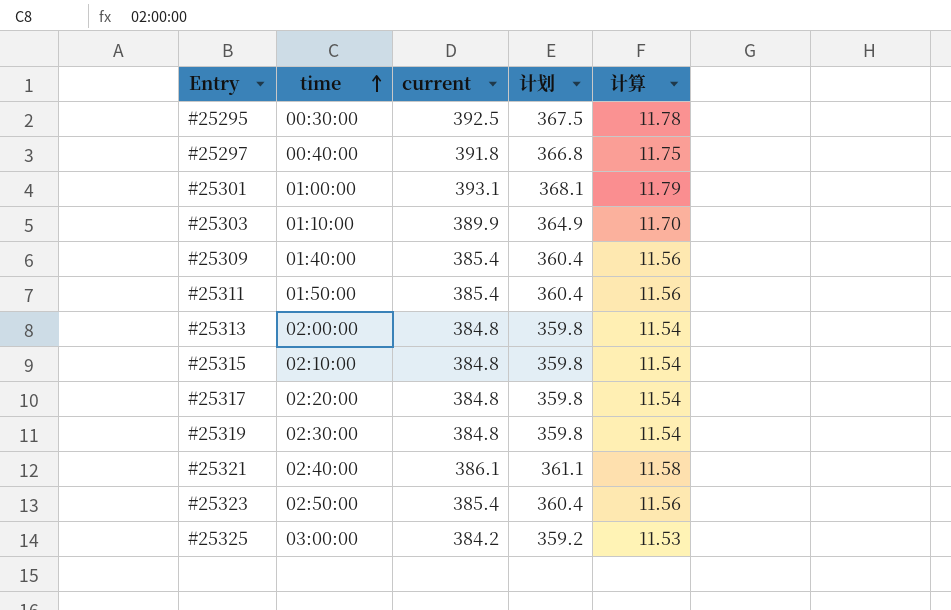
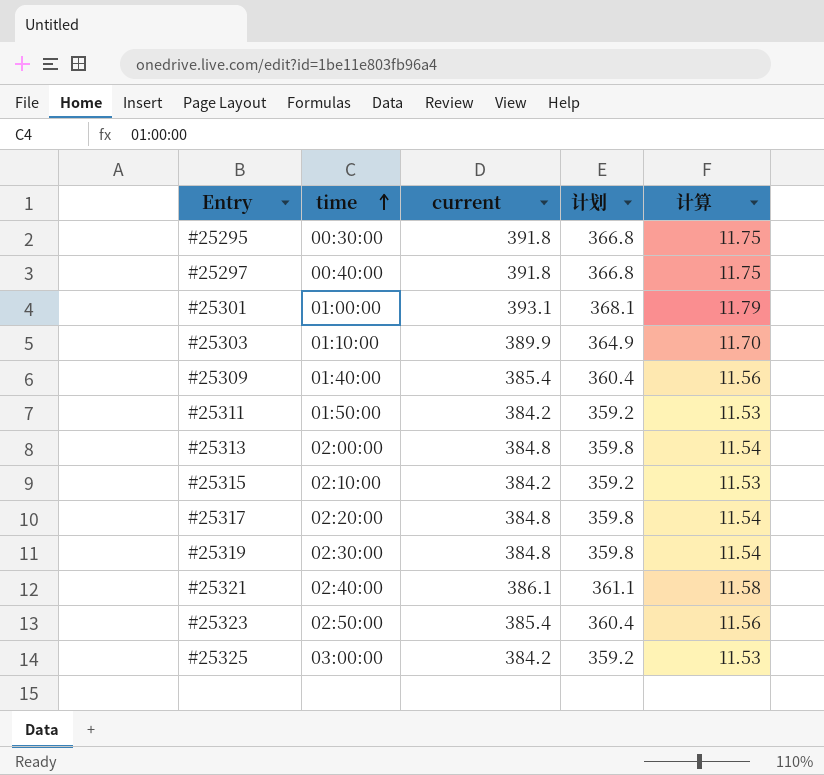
#25295 | current: 392.5 -> 391.8
#25295 | 计划: 367.5 -> 366.8
#25295 | 计算: 11.78 -> 11.75
#25311 | current: 385.4 -> 384.2
#25311 | 计划: 360.4 -> 359.2
#25311 | 计算: 11.56 -> 11.53
#25315 | current: 384.8 -> 384.2
#25315 | 计划: 359.8 -> 359.2
#25315 | 计算: 11.54 -> 11.53

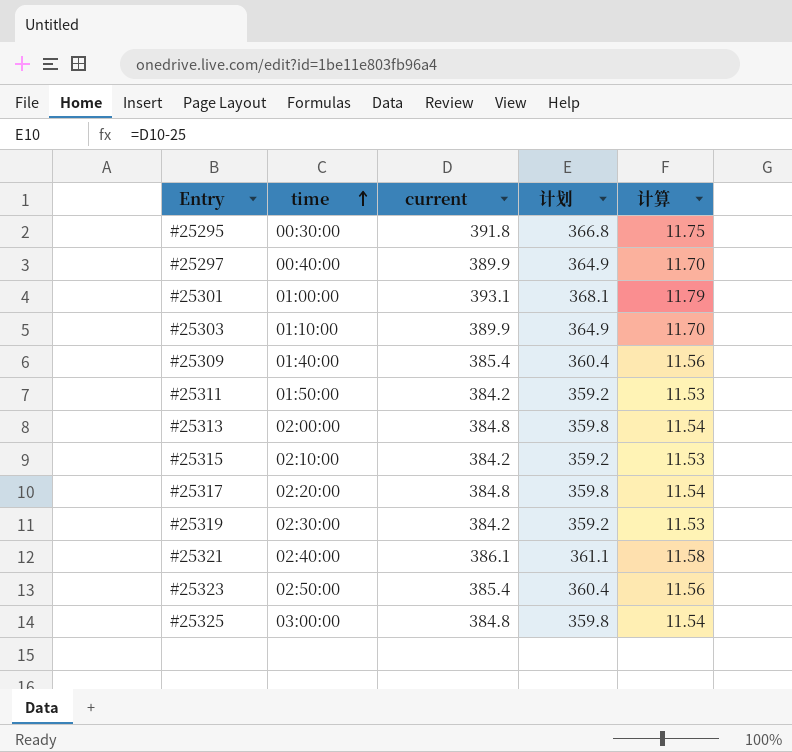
#25297 | current: 391.8 -> 389.9
#25297 | 计划: 366.8 -> 364.9
#25297 | 计算: 11.75 -> 11.70
#25319 | current: 384.8 -> 384.2
#25319 | 计划: 359.8 -> 359.2
#25319 | 计算: 11.54 -> 11.53
#25325 | current: 384.2 -> 384.8
#25325 | 计划: 359.2 -> 359.8
#25325 | 计算: 11.53 -> 11.54

